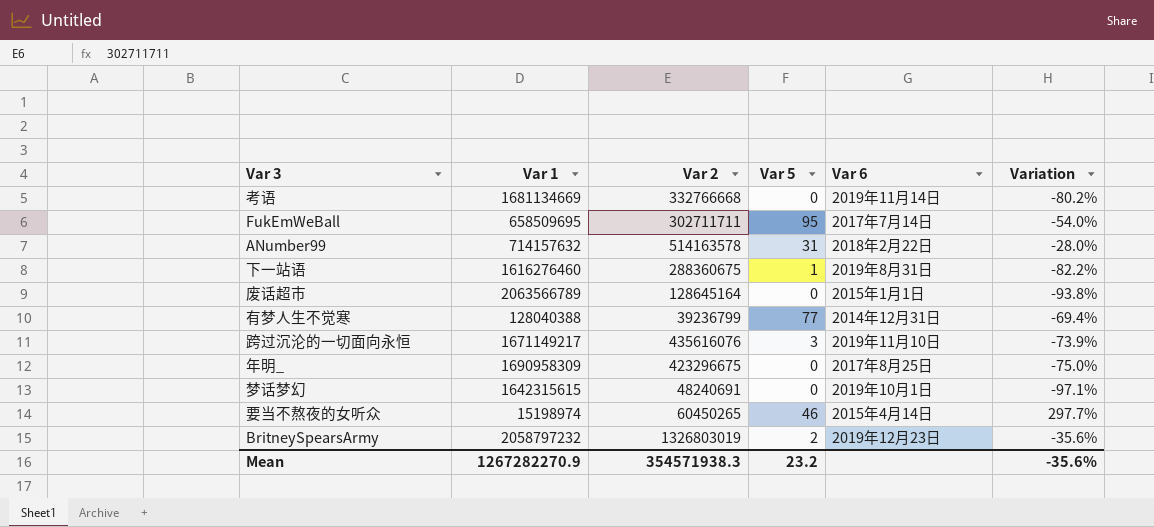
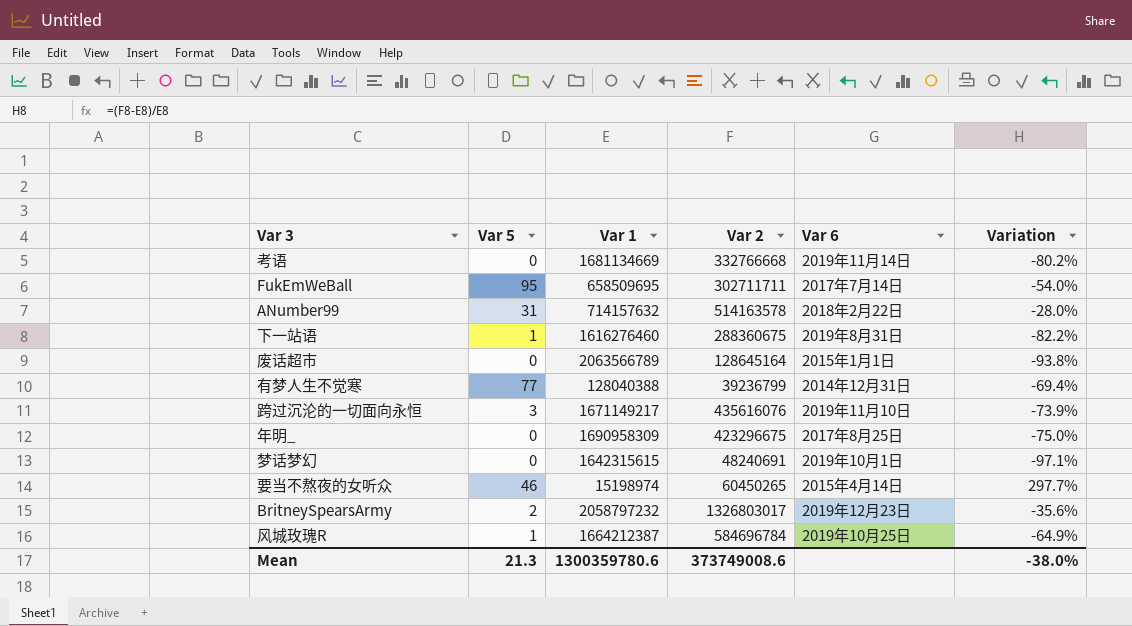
column Var 5 | position: 4 -> 2
BritneySpearsArmy | Var 2: 1326803019 -> 1326803017
row 风城玫瑰R: none -> 1 | 1664212387 | 584696784 | 2019年10月25日 | -64.9%
Mean | Var 5: 23.2 -> 21.3
Mean | Var 1: 1267282270.9 -> 1300359780.6
Mean | Var 2: 354571938.3 -> 373749008.6
Mean | Variation: -35.6% -> -38.0%

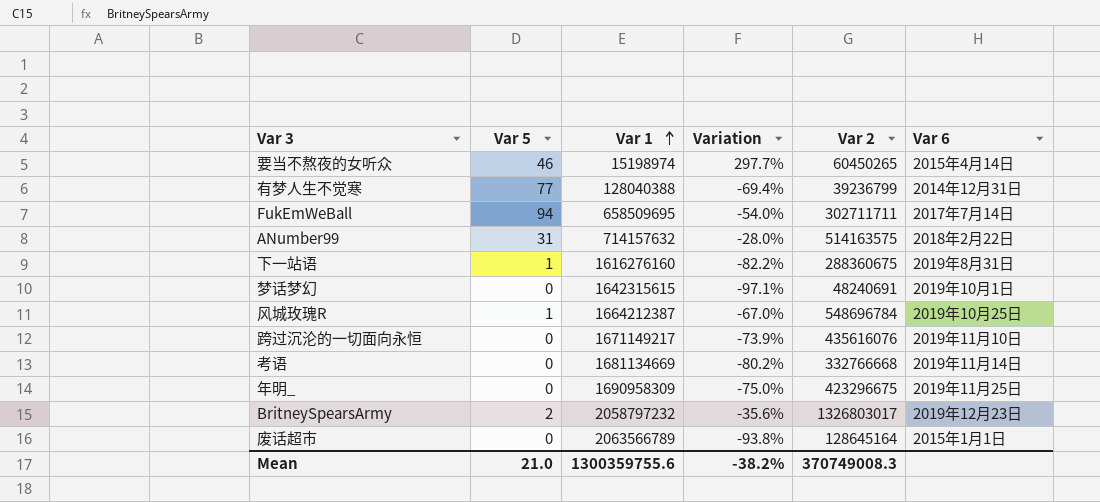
row order: none -> Var 1 ascending
column Variation | position: 6 -> 4
FukEmWeBall | Var 5: 95 -> 94
ANumber99 | Var 2: 514163578 -> 514163575
下一站语 | Var 1: 1616276460 -> 1616276160
风城玫瑰R | Variation: -64.9% -> -67.0%
风城玫瑰R | Var 2: 584696784 -> 548696784
跨过沉沦的一切面向永恒 | Var 5: 3 -> 0
年明_ | Var 6: 2017年8月25日 -> 2019年11月25日
Mean | Var 5: 21.3 -> 21.0
Mean | Var 1: 1300359780.6 -> 1300359755.6
Mean | Variation: -38.0% -> -38.2%
Mean | Var 2: 373749008.6 -> 370749008.3

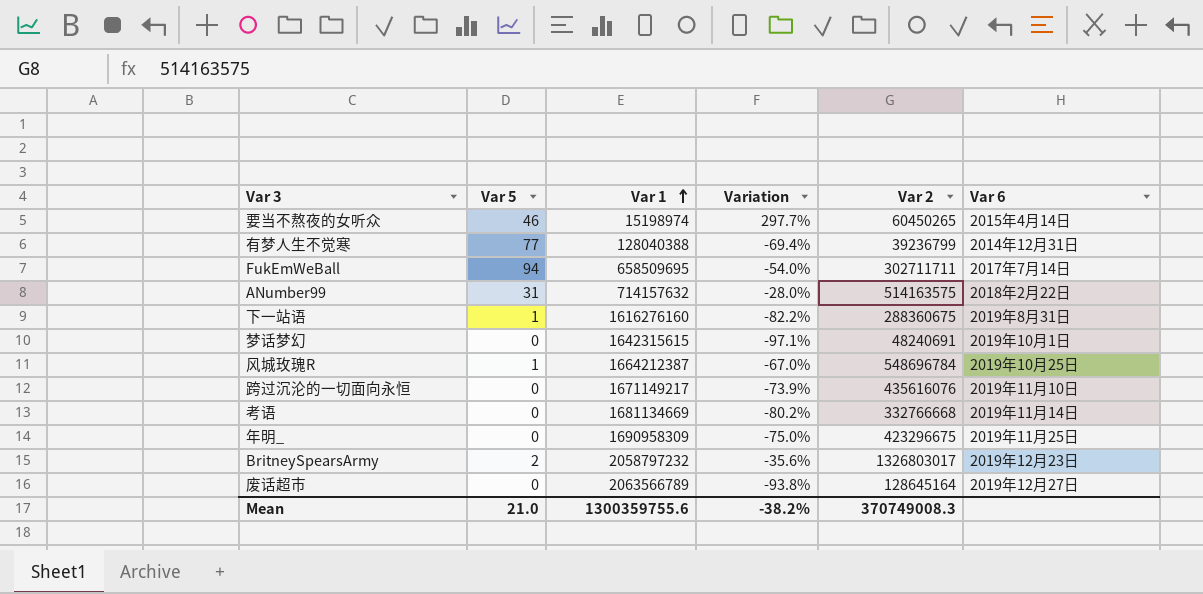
废话超市 | Var 6: 2015年1月1日 -> 2019年12月27日

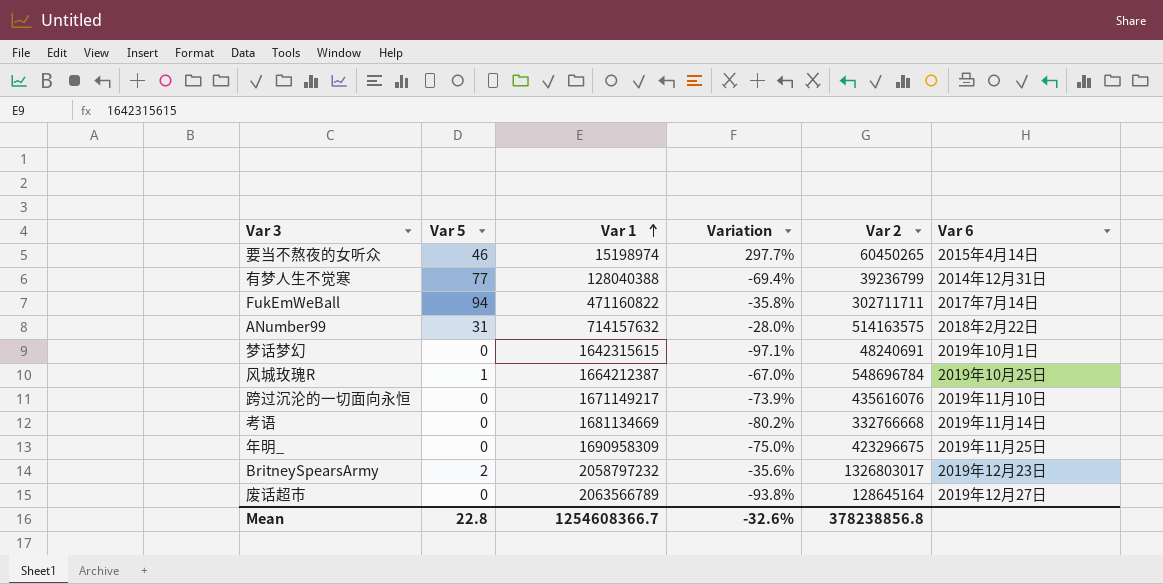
row 下一站语: 1 | 1616276160 | -82.2% | 288360675 | 2019年8月31日 -> none
FukEmWeBall | Var 1: 658509695 -> 471160822
FukEmWeBall | Variation: -54.0% -> -35.8%
Mean | Var 5: 21.0 -> 22.8
Mean | Var 1: 1300359755.6 -> 1254608366.7
Mean | Variation: -38.2% -> -32.6%
Mean | Var 2: 370749008.3 -> 378238856.8

